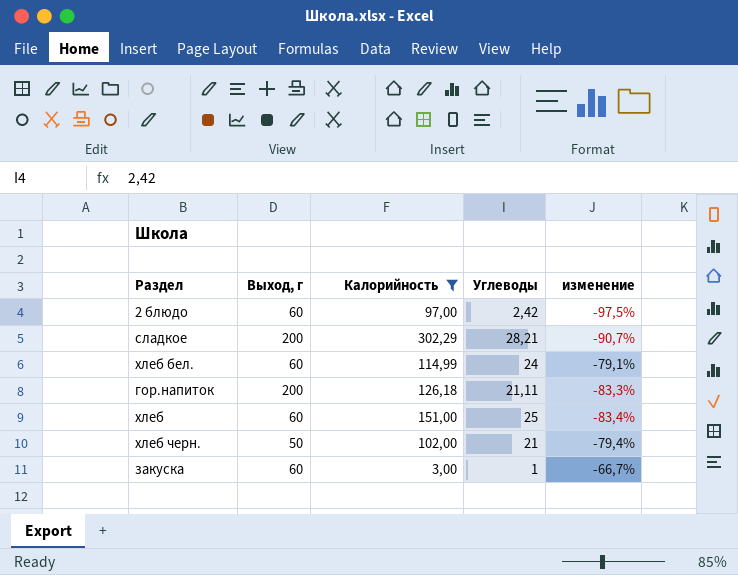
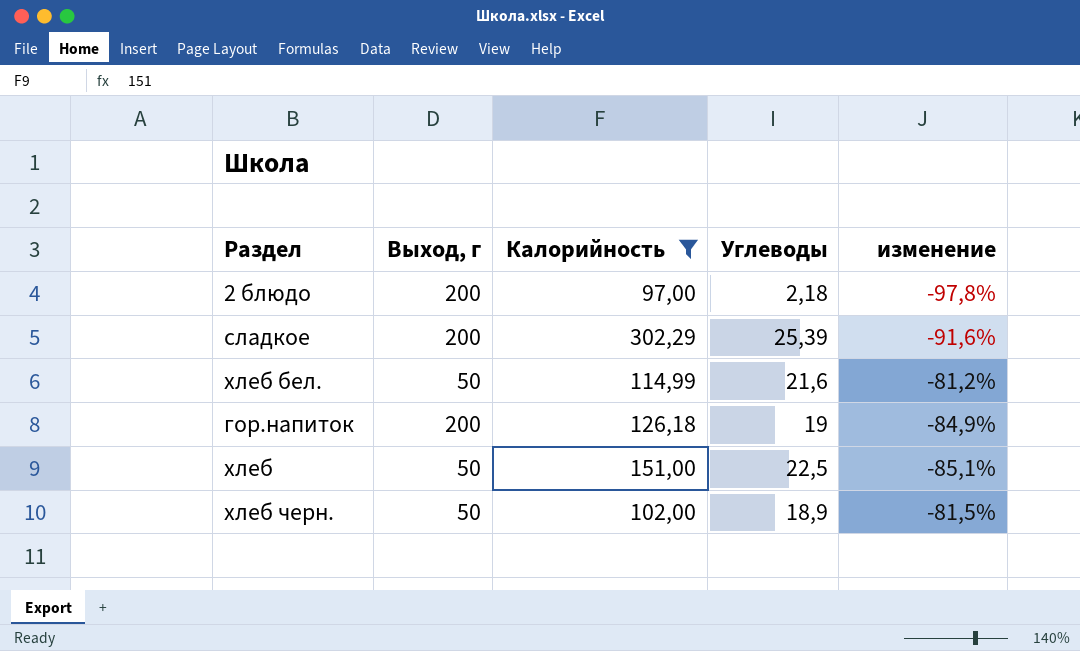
row закуска: 60 | 3,00 | 1 | -66,7% -> none
2 блюдо | Выход, г: 60 -> 200
2 блюдо | Углеводы: 2,42 -> 2,18
2 блюдо | изменение: -97,5% -> -97,8%
сладкое | Углеводы: 28,21 -> 25,39
сладкое | изменение: -90,7% -> -91,6%
хлеб бел. | Выход, г: 60 -> 50
хлеб бел. | Углеводы: 24 -> 21,6
хлеб бел. | изменение: -79,1% -> -81,2%
гор.напиток | Углеводы: 21,11 -> 19
гор.напиток | изменение: -83,3% -> -84,9%
хлеб | Выход, г: 60 -> 50
хлеб | Углеводы: 25 -> 22,5
хлеб | изменение: -83,4% -> -85,1%
хлеб черн. | Углеводы: 21 -> 18,9
хлеб черн. | изменение: -79,4% -> -81,5%

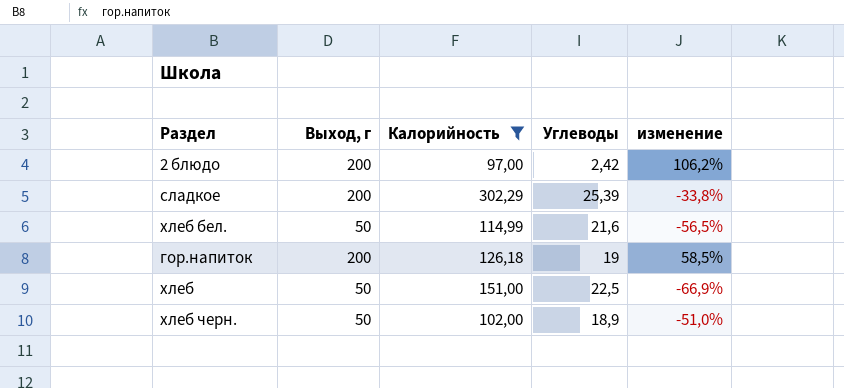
column изменение | formula: ([Углеводы] - [Калорийность]) / [Калорийность] -> ([Выход, г] - [Калорийность]) / [Калорийность]
2 блюдо | Углеводы: 2,18 -> 2,42

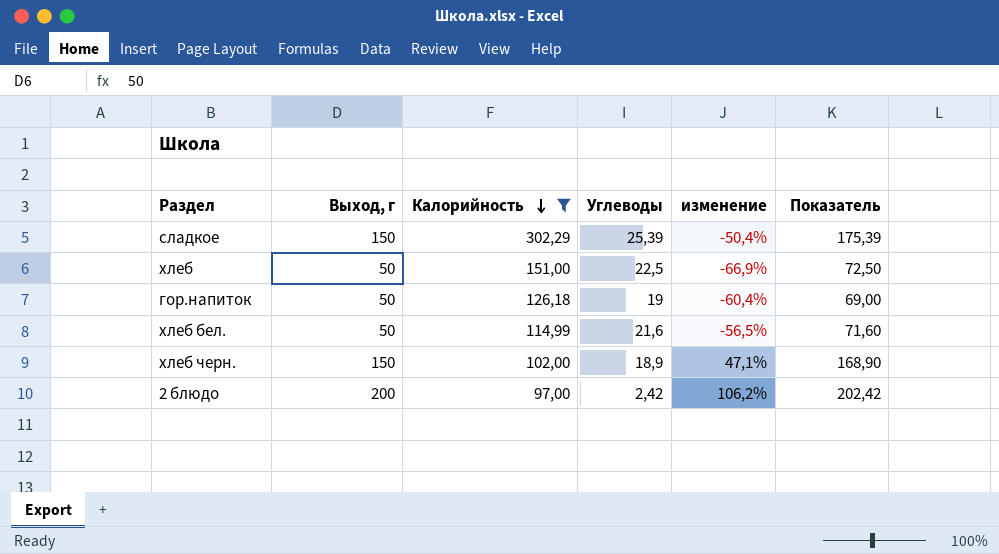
row order: none -> Калорийность descending
column Показатель | formula: none -> [Выход, г] + [Углеводы]
сладкое | Выход, г: 200 -> 150
сладкое | изменение: -33,8% -> -50,4%
гор.напиток | Выход, г: 200 -> 50
гор.напиток | изменение: 58,5% -> -60,4%
хлеб черн. | Выход, г: 50 -> 150
хлеб черн. | изменение: -51,0% -> 47,1%

